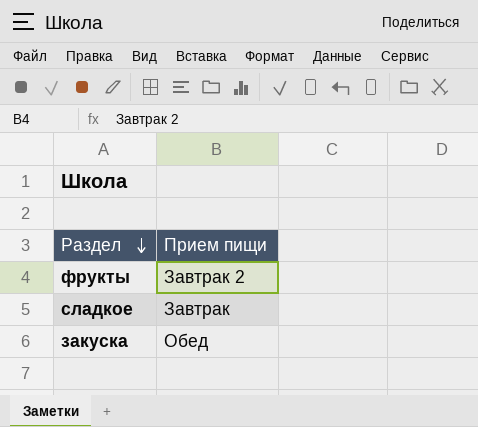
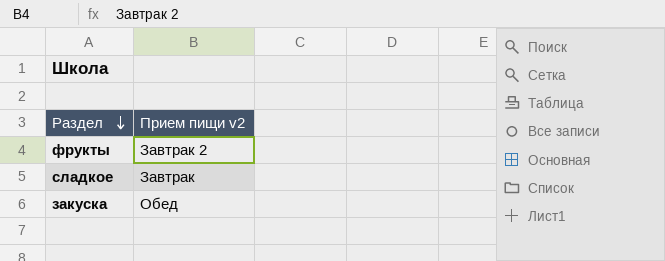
column name: Прием пищи -> Прием пищи v2

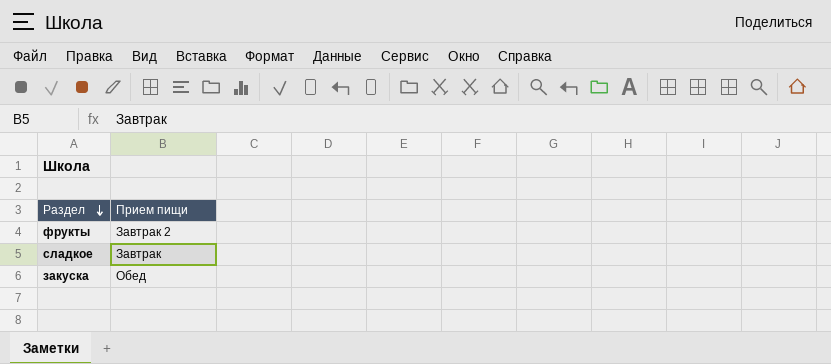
column name: Прием пищи v2 -> Прием пищи

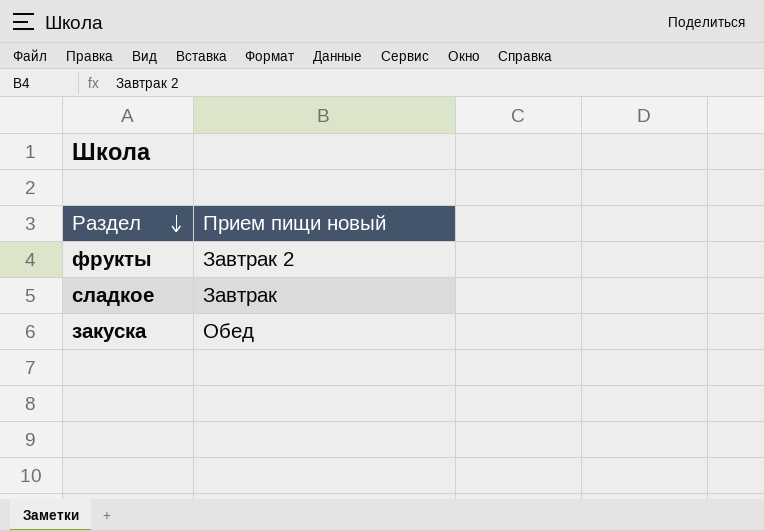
column name: Прием пищи -> Прием пищи новый

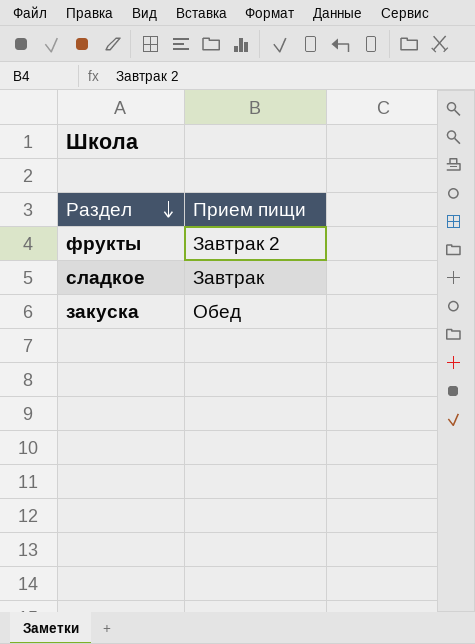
column name: Прием пищи новый -> Прием пищи

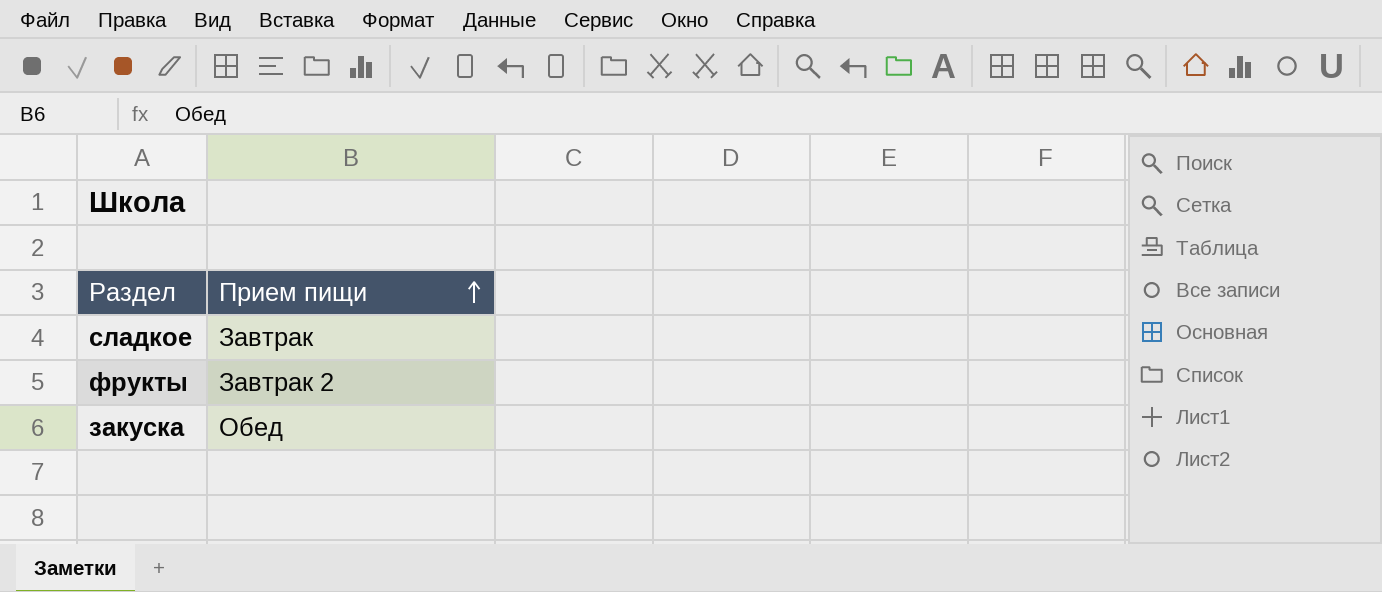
row order: Раздел descending -> Прием пищи ascending

